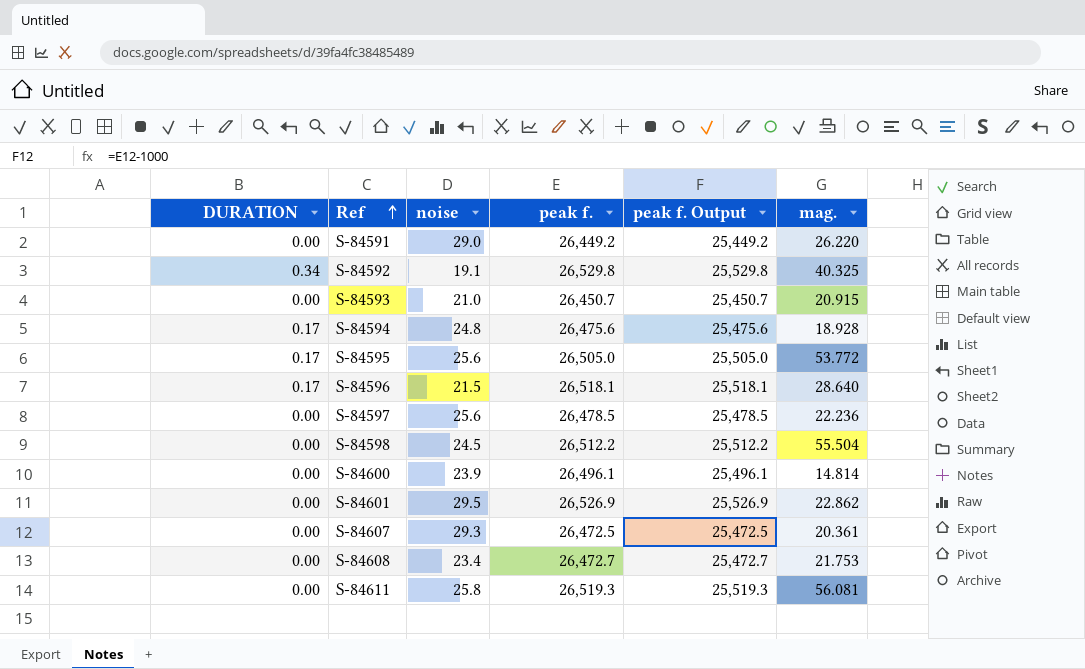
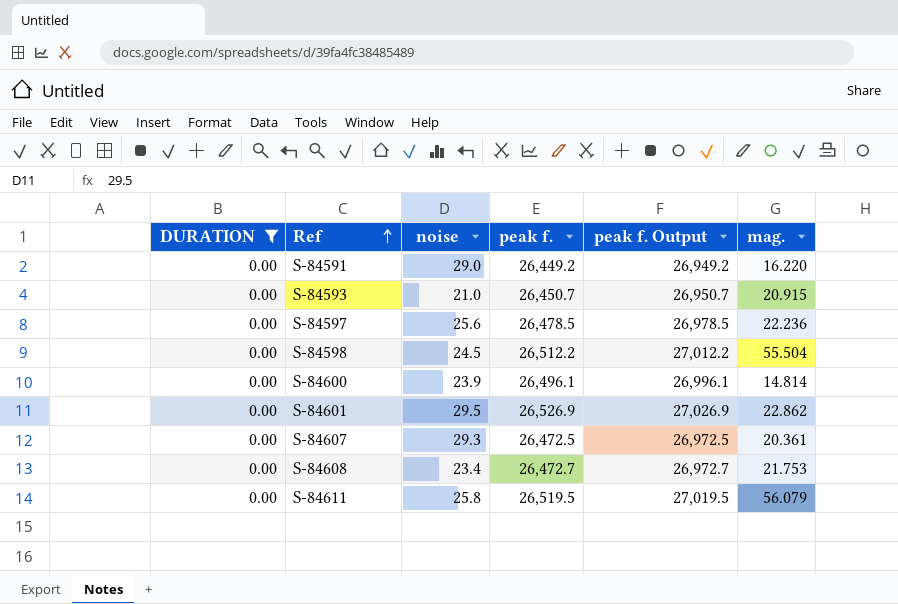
filter: none -> DURATION = 0.00
column peak f. Output | formula: [peak f.] - 1000 -> [peak f.] + 500
S-84591 | mag.: 26.220 -> 16.220
S-84611 | peak f.: 26,519.3 -> 26,519.5
S-84611 | mag.: 56.081 -> 56.079

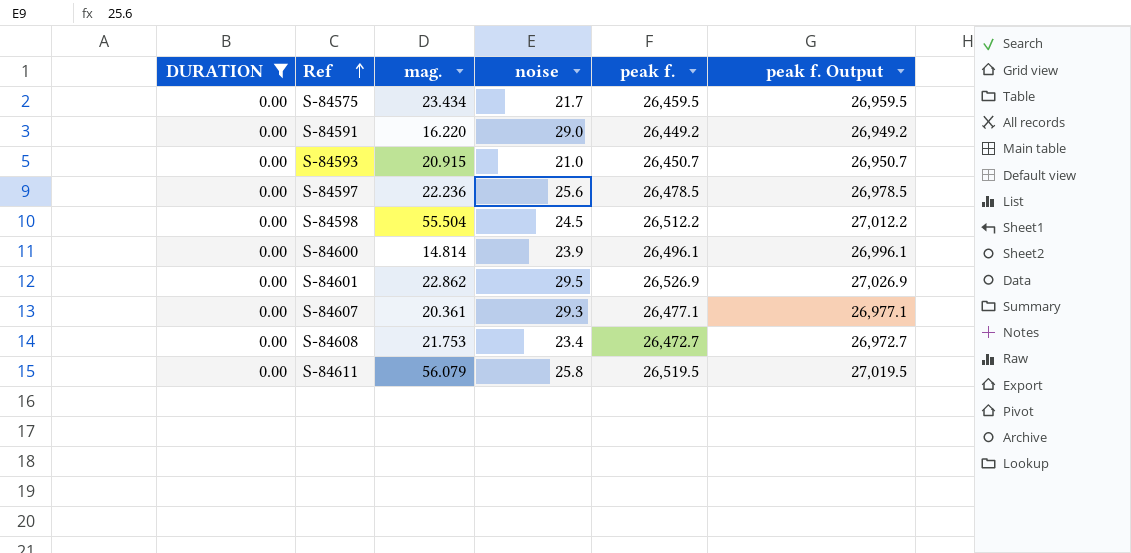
column mag. | position: 6 -> 3
row S-84575: none -> 0.00 | 23.434 | 21.7 | 26,459.5 | 26,959.5
S-84607 | peak f.: 26,472.5 -> 26,477.1
S-84607 | peak f. Output: 26,972.5 -> 26,977.1

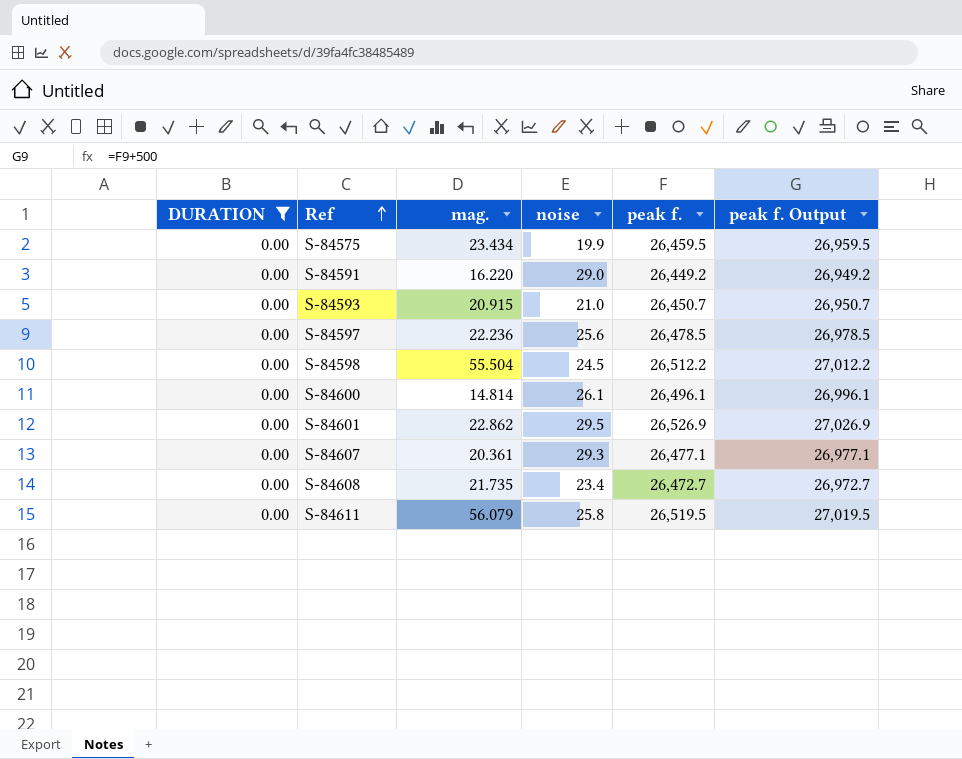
S-84575 | noise: 21.7 -> 19.9
S-84600 | noise: 23.9 -> 26.1
S-84608 | mag.: 21.753 -> 21.735

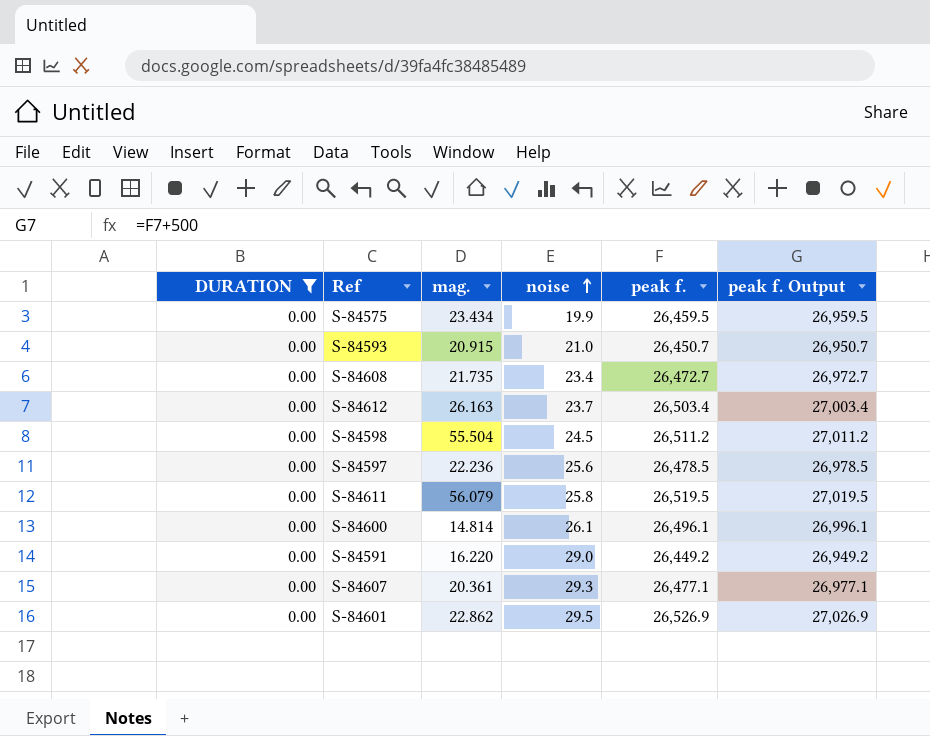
row order: Ref ascending -> noise ascending
row S-84612: none -> 0.00 | 26.163 | 23.7 | 26,503.4 | 27,003.4
S-84598 | peak f.: 26,512.2 -> 26,511.2
S-84598 | peak f. Output: 27,012.2 -> 27,011.2

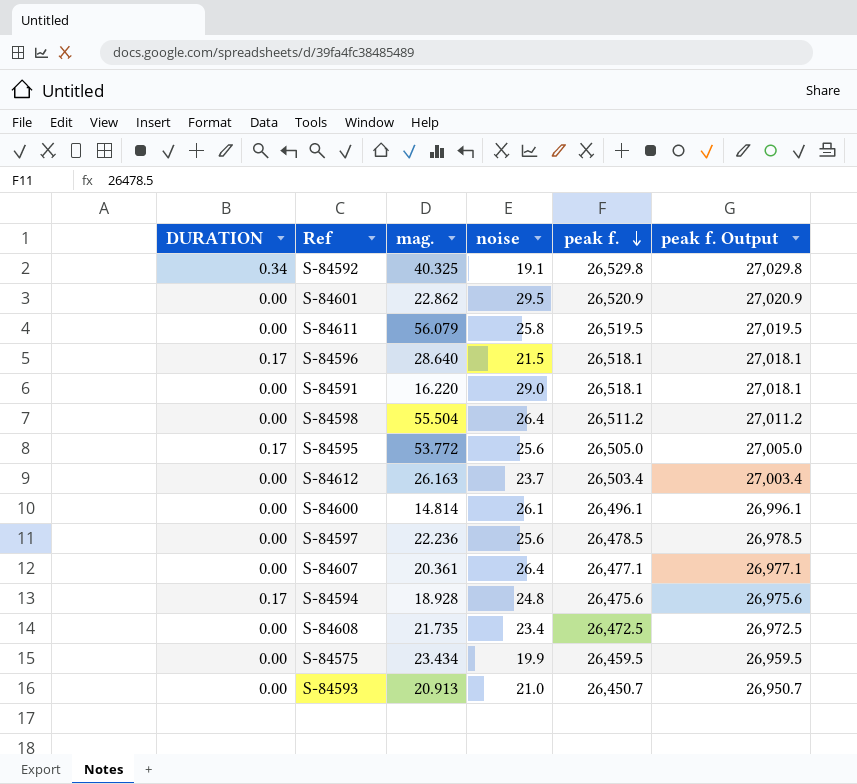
filter: DURATION = 0.00 -> none
row order: noise ascending -> peak f. descending
S-84601 | peak f.: 26,526.9 -> 26,520.9
S-84601 | peak f. Output: 27,026.9 -> 27,020.9
S-84591 | peak f.: 26,449.2 -> 26,518.1
S-84591 | peak f. Output: 26,949.2 -> 27,018.1
S-84598 | noise: 24.5 -> 26.4
S-84607 | noise: 29.3 -> 26.4
S-84608 | peak f.: 26,472.7 -> 26,472.5
S-84608 | peak f. Output: 26,972.7 -> 26,972.5
S-84593 | mag.: 20.915 -> 20.913

